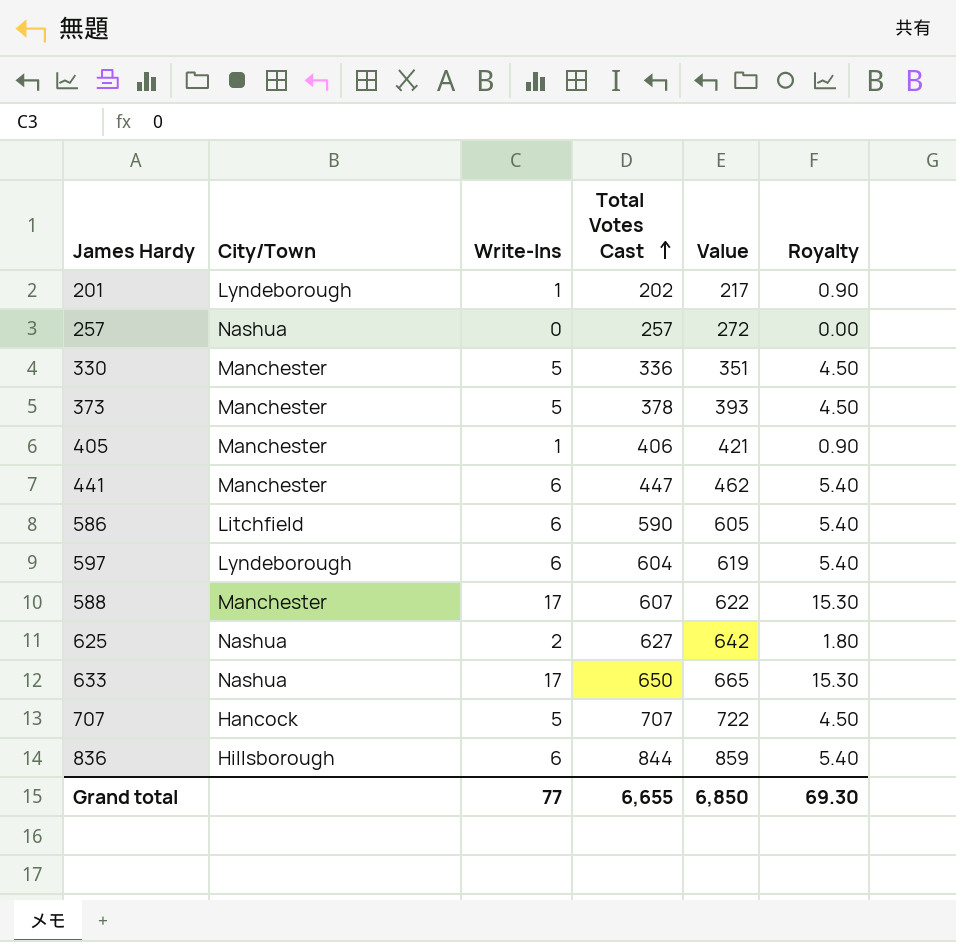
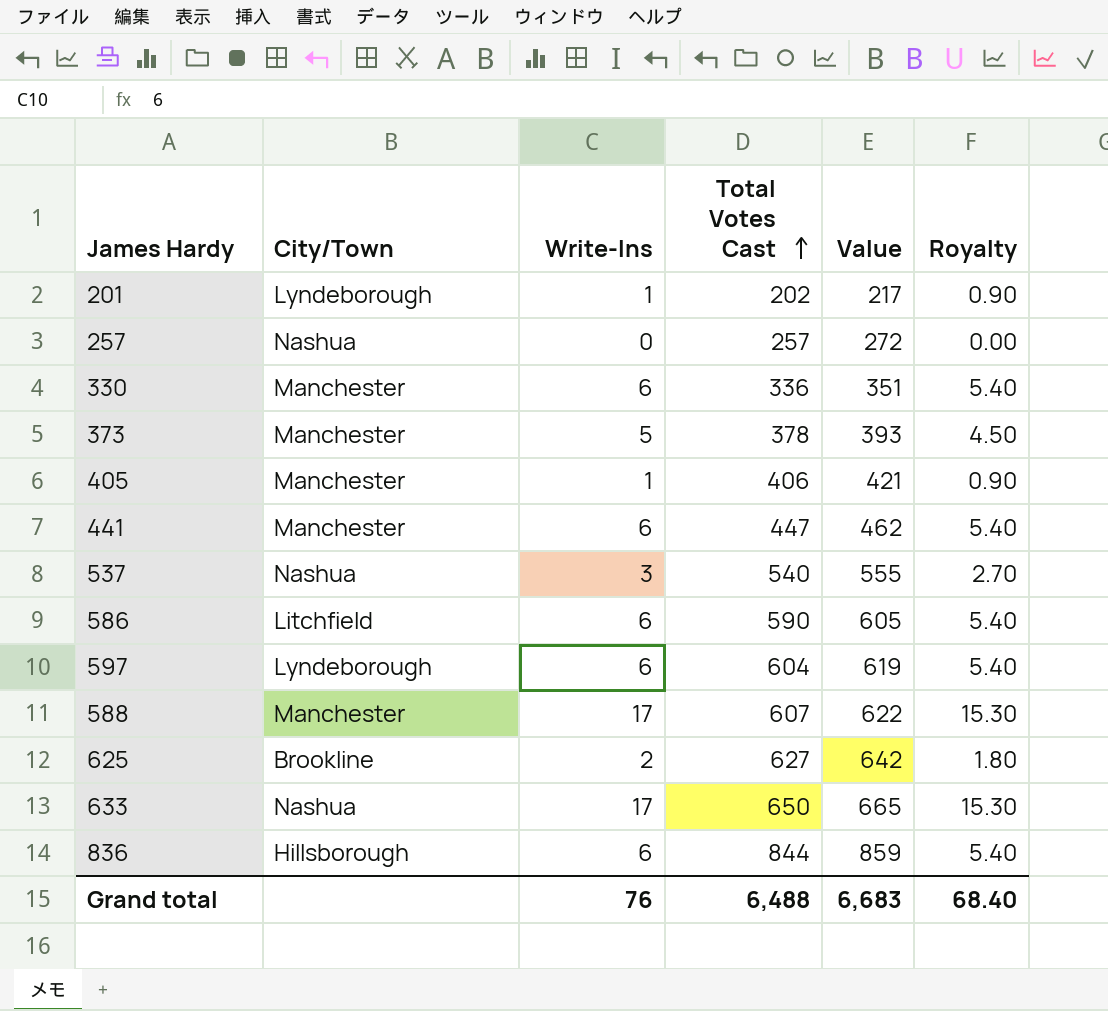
row 707: Hancock | 5 | 707 | 722 | 4.50 -> none
330 | Write-Ins: 5 -> 6
330 | Royalty: 4.50 -> 5.40
row 537: none -> Nashua | 3 | 540 | 555 | 2.70
625 | City/Town: Nashua -> Brookline
Grand total | Write-Ins: 77 -> 76
Grand total | Total Votes Cast: 6,655 -> 6,488
Grand total | Value: 6,850 -> 6,683
Grand total | Royalty: 69.30 -> 68.40

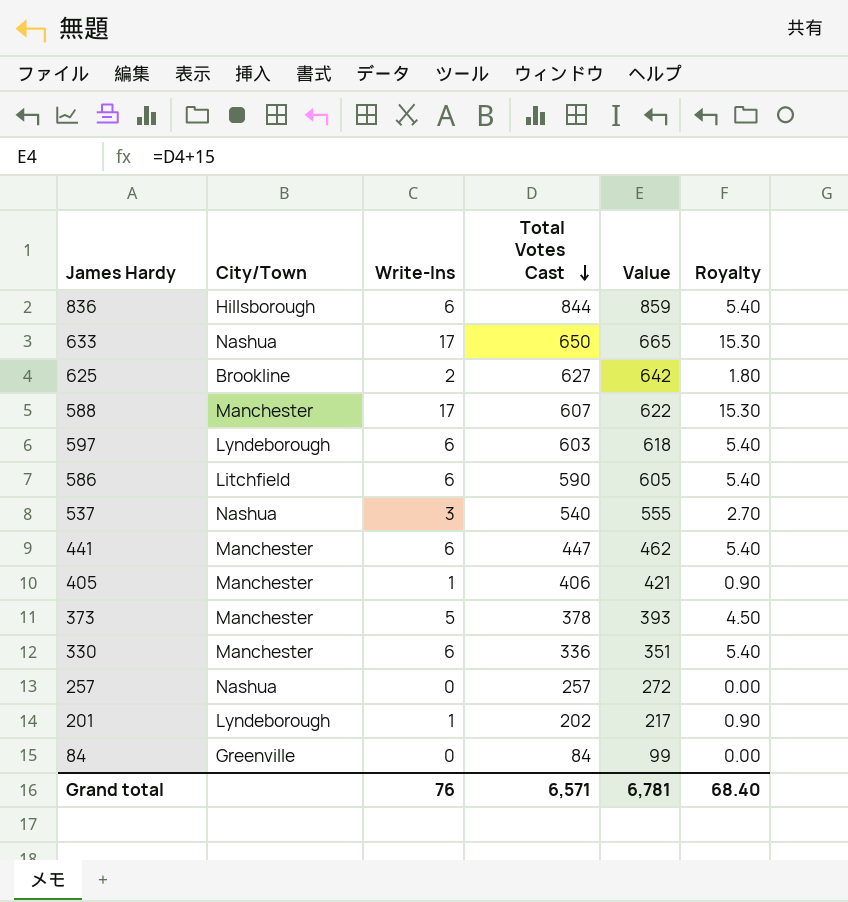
row order: Total Votes Cast ascending -> Total Votes Cast descending
597 | Total Votes Cast: 604 -> 603
597 | Value: 619 -> 618
row 84: none -> Greenville | 0 | 84 | 99 | 0.00
Grand total | Total Votes Cast: 6,488 -> 6,571
Grand total | Value: 6,683 -> 6,781

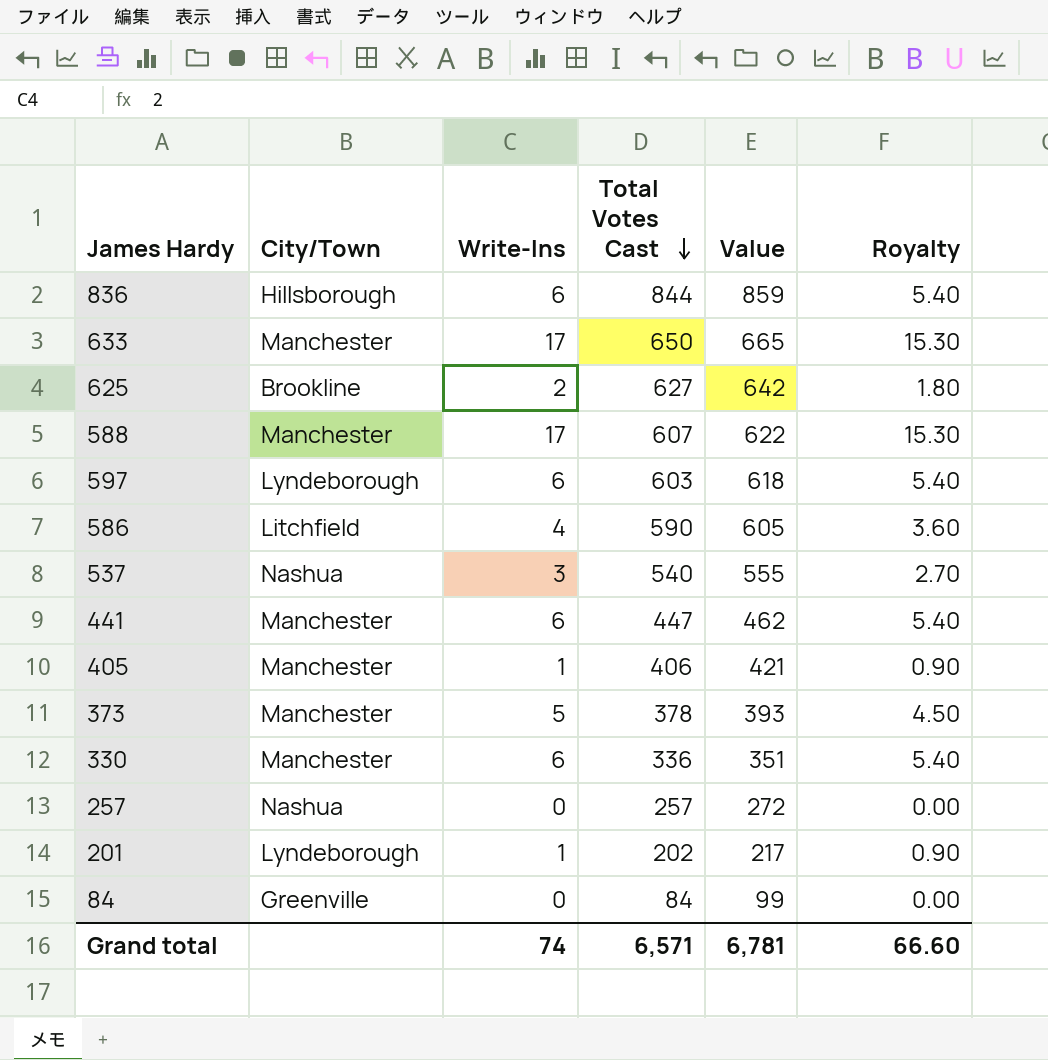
633 | City/Town: Nashua -> Manchester
586 | Write-Ins: 6 -> 4
586 | Royalty: 5.40 -> 3.60
Grand total | Write-Ins: 76 -> 74
Grand total | Royalty: 68.40 -> 66.60

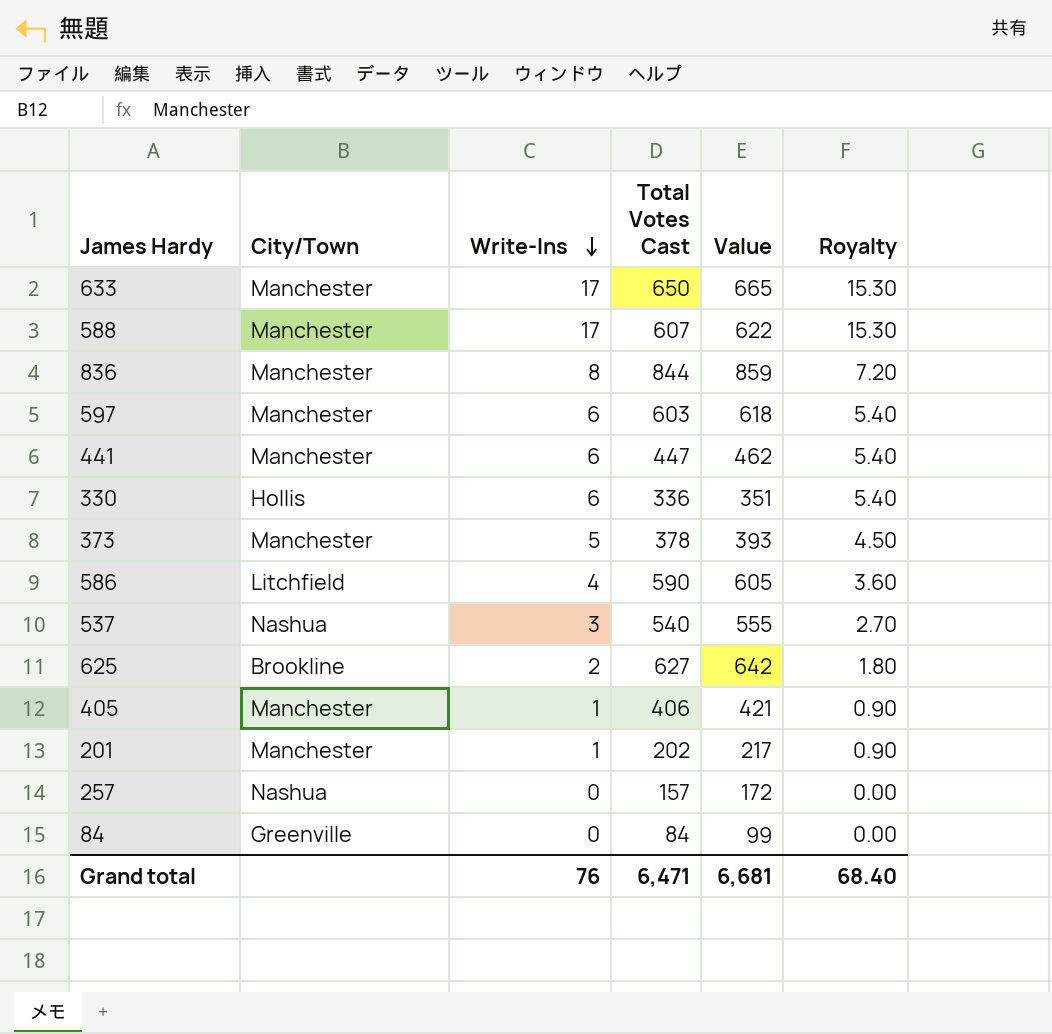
row order: Total Votes Cast descending -> Write-Ins descending
836 | City/Town: Hillsborough -> Manchester
836 | Write-Ins: 6 -> 8
836 | Royalty: 5.40 -> 7.20
597 | City/Town: Lyndeborough -> Manchester
330 | City/Town: Manchester -> Hollis
201 | City/Town: Lyndeborough -> Manchester
257 | Total Votes Cast: 257 -> 157
257 | Value: 272 -> 172
Grand total | Write-Ins: 74 -> 76
Grand total | Total Votes Cast: 6,571 -> 6,471
Grand total | Value: 6,781 -> 6,681
Grand total | Royalty: 66.60 -> 68.40

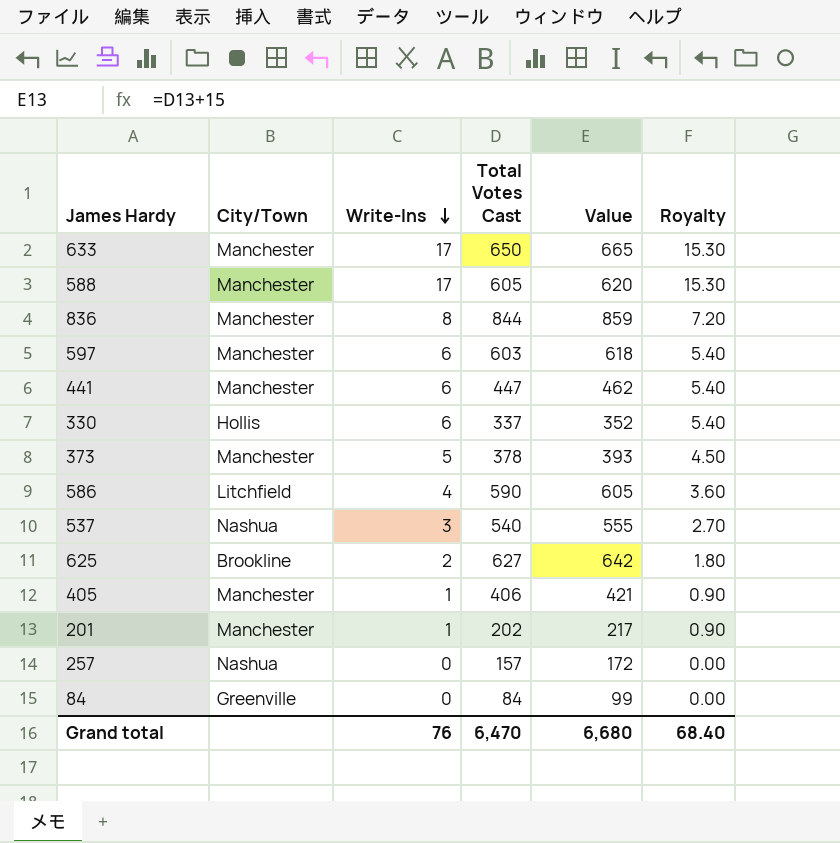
588 | Total Votes Cast: 607 -> 605
588 | Value: 622 -> 620
330 | Total Votes Cast: 336 -> 337
330 | Value: 351 -> 352
Grand total | Total Votes Cast: 6,471 -> 6,470
Grand total | Value: 6,681 -> 6,680

